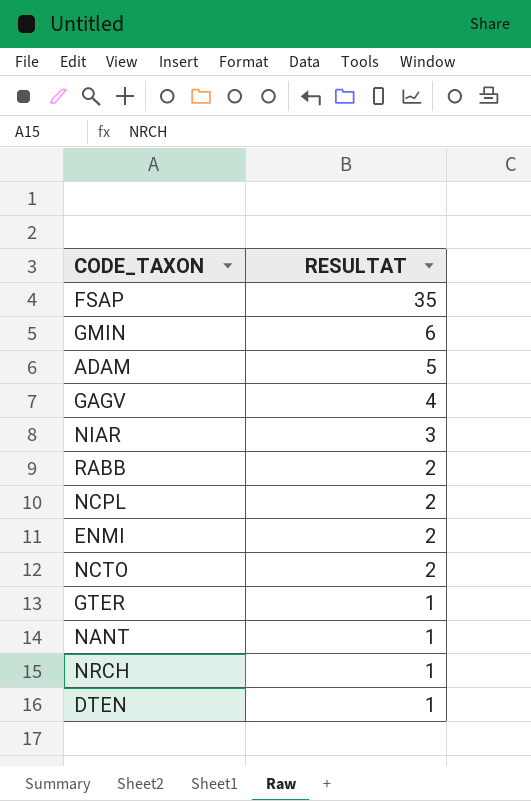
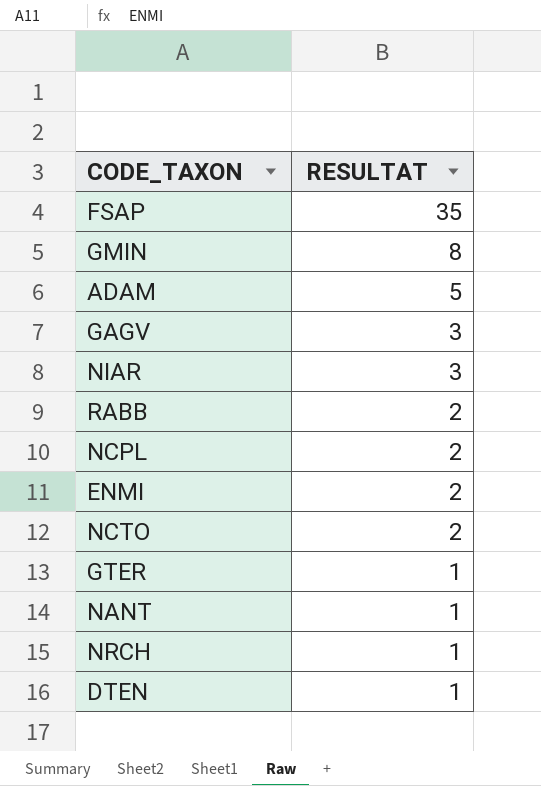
GMIN | RESULTAT: 6 -> 8
GAGV | RESULTAT: 4 -> 3

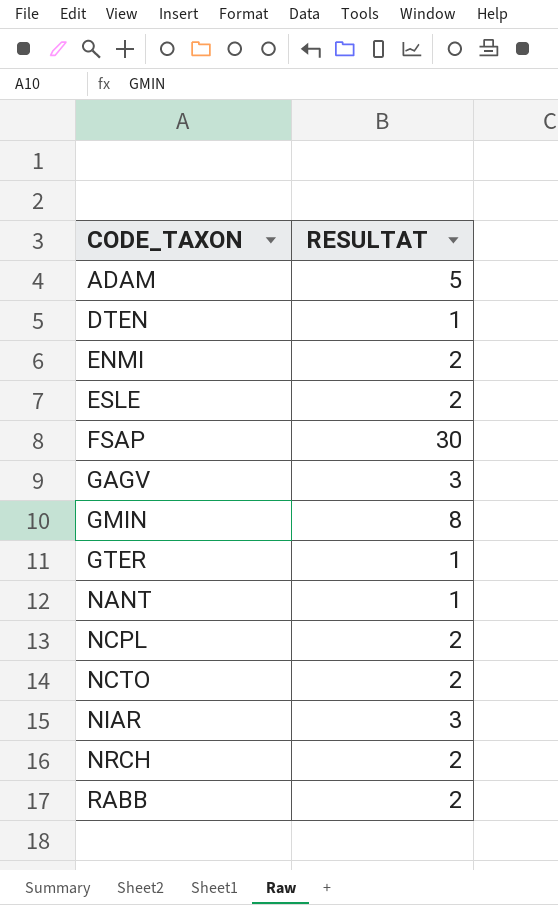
row order: RESULTAT descending -> CODE_TAXON ascending
row ESLE: none -> 2
FSAP | RESULTAT: 35 -> 30
NRCH | RESULTAT: 1 -> 2

